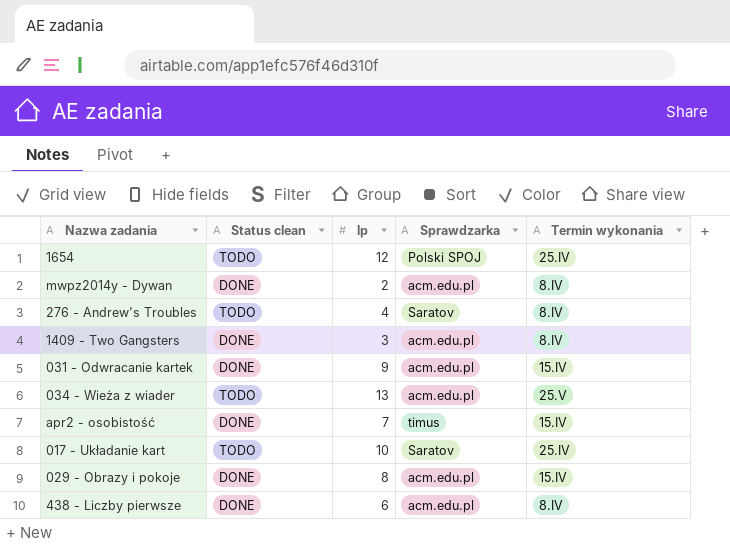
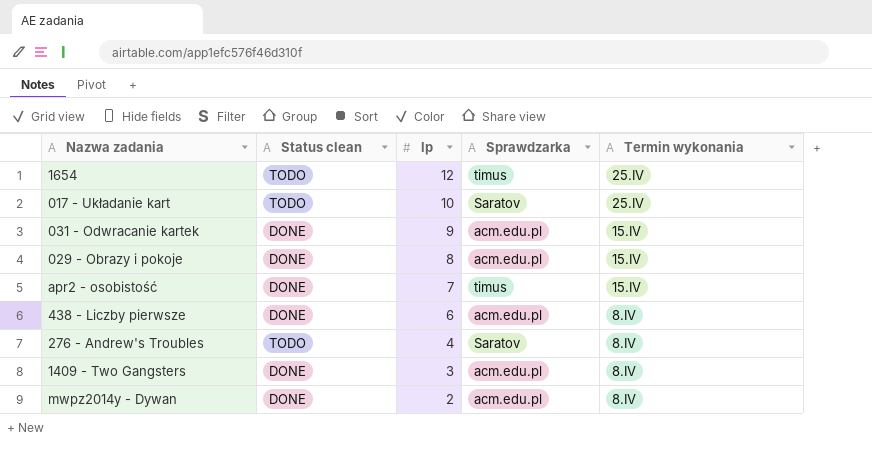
row order: none -> lp descending
row 034 - Wieża z wiader: TODO | 13 | acm.edu.pl | 25.V -> none
1654 | Sprawdzarka: Polski SPOJ -> timus

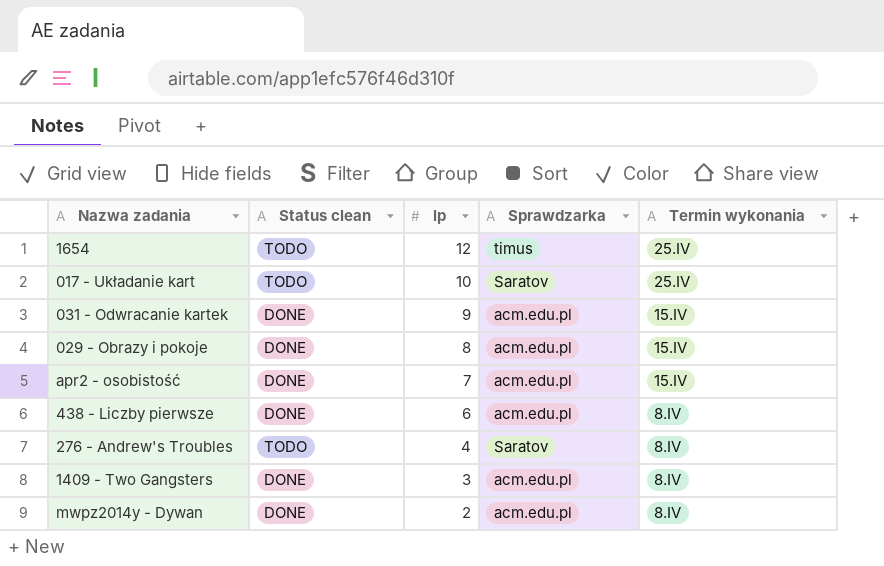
apr2 - osobistość | Sprawdzarka: timus -> acm.edu.pl

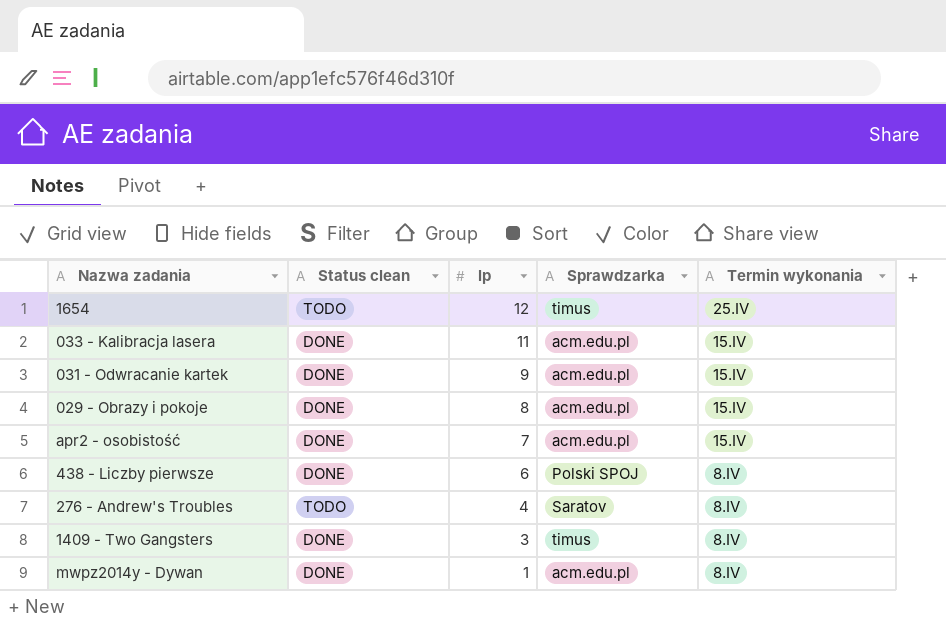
row 017 - Układanie kart: TODO | 10 | Saratov | 25.IV -> none
row 033 - Kalibracja lasera: none -> DONE | 11 | acm.edu.pl | 15.IV
438 - Liczby pierwsze | Sprawdzarka: acm.edu.pl -> Polski SPOJ
1409 - Two Gangsters | Sprawdzarka: acm.edu.pl -> timus
mwpz2014y - Dywan | lp: 2 -> 1

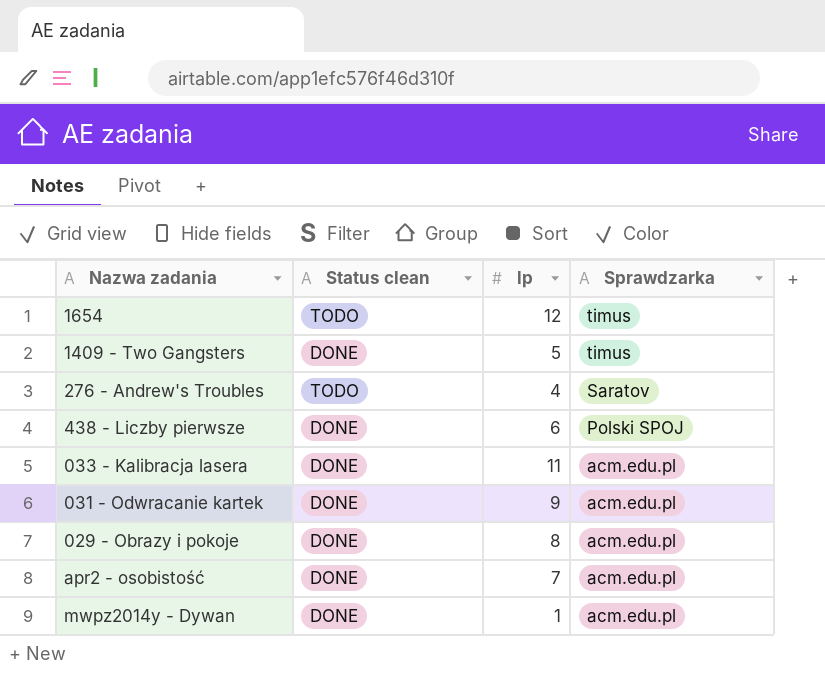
row order: lp descending -> Sprawdzarka descending
column Termin wykonania | position: 5 -> none
1409 - Two Gangsters | lp: 3 -> 5

